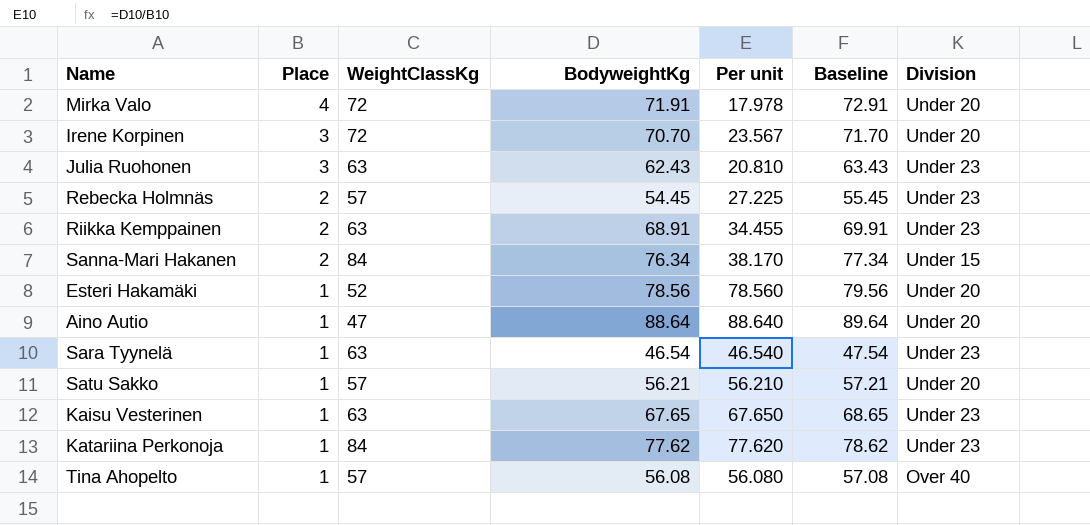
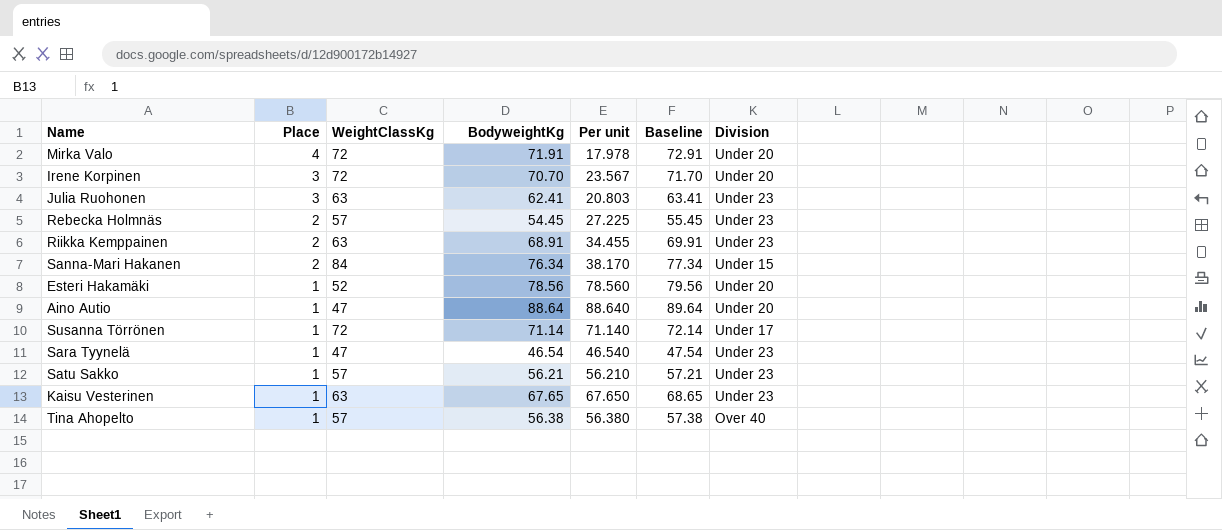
row Katariina Perkonoja: 1 | 84 | 77.62 | 77.620 | 78.62 | Under 23 -> none
Julia Ruohonen | BodyweightKg: 62.43 -> 62.41
Julia Ruohonen | Per unit: 20.810 -> 20.803
Julia Ruohonen | Baseline: 63.43 -> 63.41
row Susanna Törrönen: none -> 1 | 72 | 71.14 | 71.140 | 72.14 | Under 17
Sara Tyynelä | WeightClassKg: 63 -> 47
Satu Sakko | Division: Under 20 -> Under 23
Tina Ahopelto | BodyweightKg: 56.08 -> 56.38
Tina Ahopelto | Per unit: 56.080 -> 56.380
Tina Ahopelto | Baseline: 57.08 -> 57.38

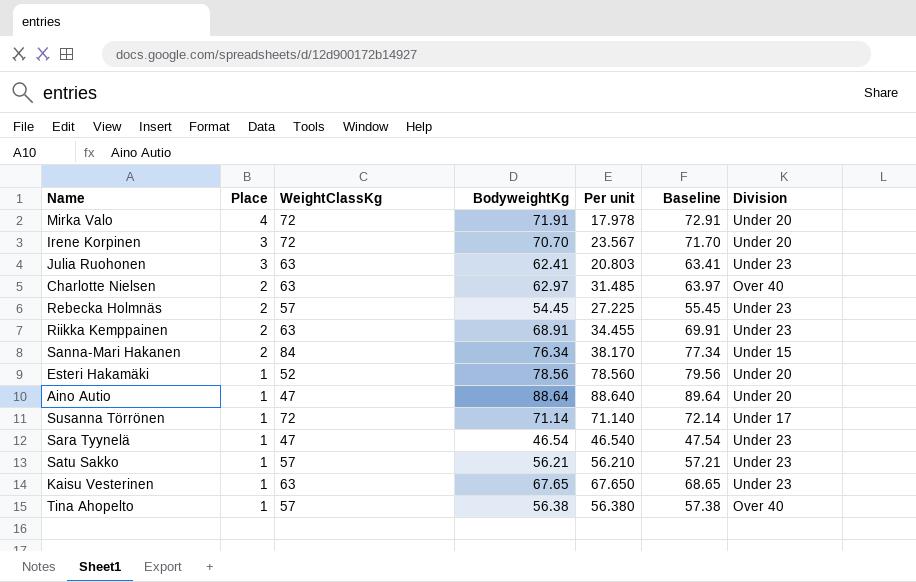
row Charlotte Nielsen: none -> 2 | 63 | 62.97 | 31.485 | 63.97 | Over 40

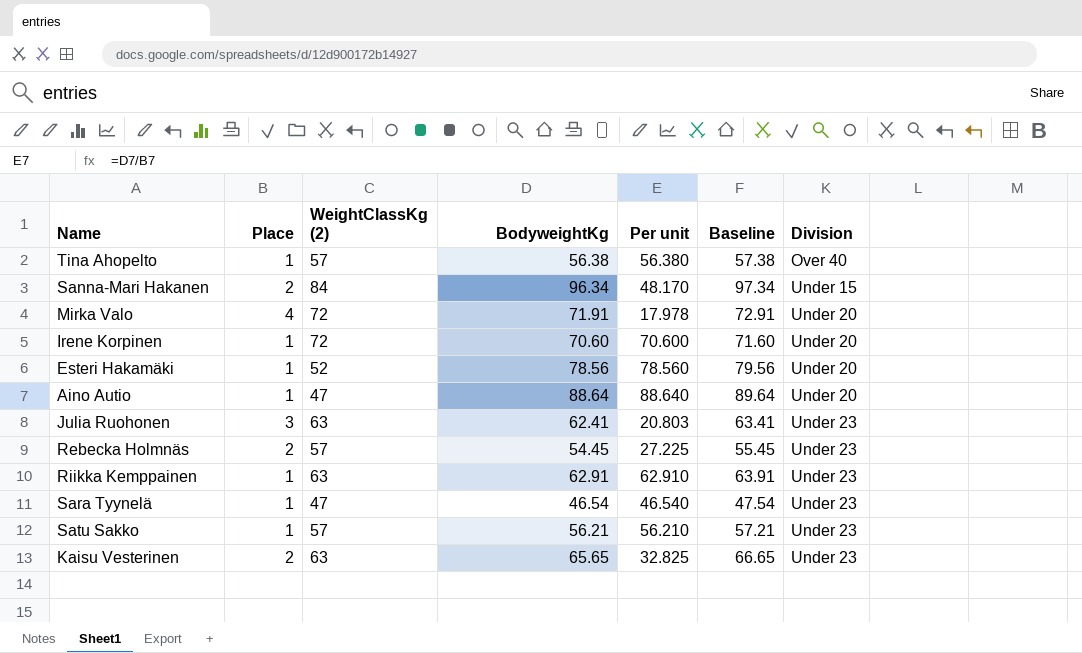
row order: Place descending -> Division ascending
column name: WeightClassKg -> WeightClassKg (2)
row Charlotte Nielsen: 2 | 63 | 62.97 | 31.485 | 63.97 | Over 40 -> none
row Susanna Törrönen: 1 | 72 | 71.14 | 71.140 | 72.14 | Under 17 -> none
Sanna-Mari Hakanen | BodyweightKg: 76.34 -> 96.34
Sanna-Mari Hakanen | Per unit: 38.170 -> 48.170
Sanna-Mari Hakanen | Baseline: 77.34 -> 97.34
Irene Korpinen | Place: 3 -> 1
Irene Korpinen | BodyweightKg: 70.70 -> 70.60
Irene Korpinen | Per unit: 23.567 -> 70.600
Irene Korpinen | Baseline: 71.70 -> 71.60
Riikka Kemppainen | Place: 2 -> 1
Riikka Kemppainen | BodyweightKg: 68.91 -> 62.91
Riikka Kemppainen | Per unit: 34.455 -> 62.910
Riikka Kemppainen | Baseline: 69.91 -> 63.91
Kaisu Vesterinen | Place: 1 -> 2
Kaisu Vesterinen | BodyweightKg: 67.65 -> 65.65
Kaisu Vesterinen | Per unit: 67.650 -> 32.825
Kaisu Vesterinen | Baseline: 68.65 -> 66.65

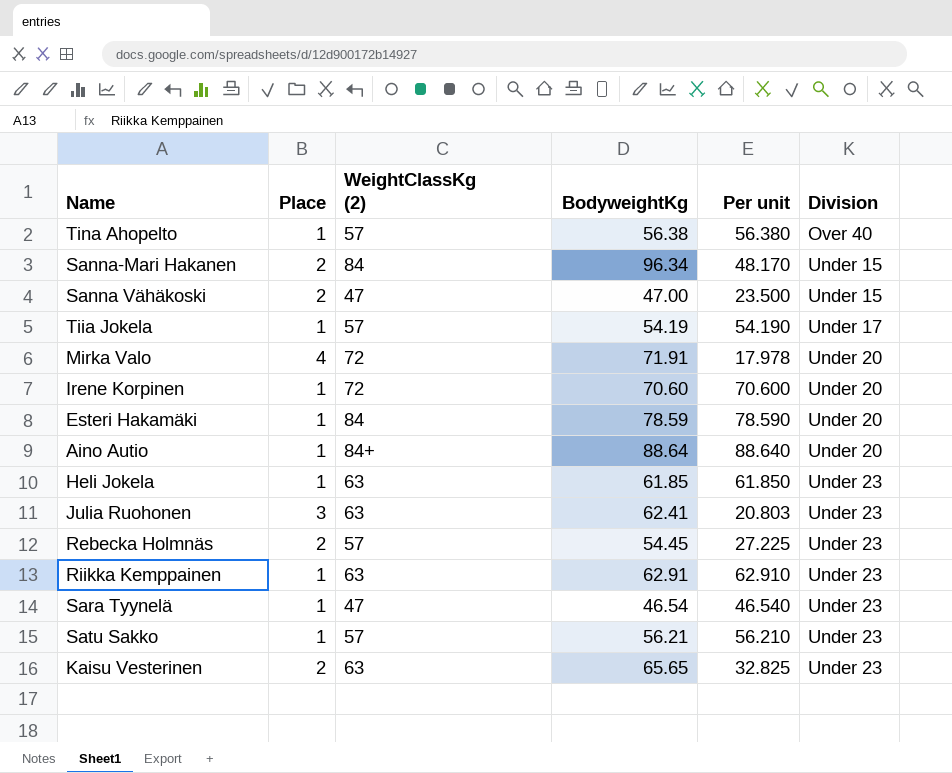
column Baseline | formula: [BodyweightKg] + 1 -> none
row Sanna Vähäkoski: none -> 2 | 47 | 47.00 | 23.500 | Under 15
row Tiia Jokela: none -> 1 | 57 | 54.19 | 54.190 | Under 17
Esteri Hakamäki | WeightClassKg (2): 52 -> 84
Esteri Hakamäki | BodyweightKg: 78.56 -> 78.59
Esteri Hakamäki | Per unit: 78.560 -> 78.590
Aino Autio | WeightClassKg (2): 47 -> 84+
row Heli Jokela: none -> 1 | 63 | 61.85 | 61.850 | Under 23

